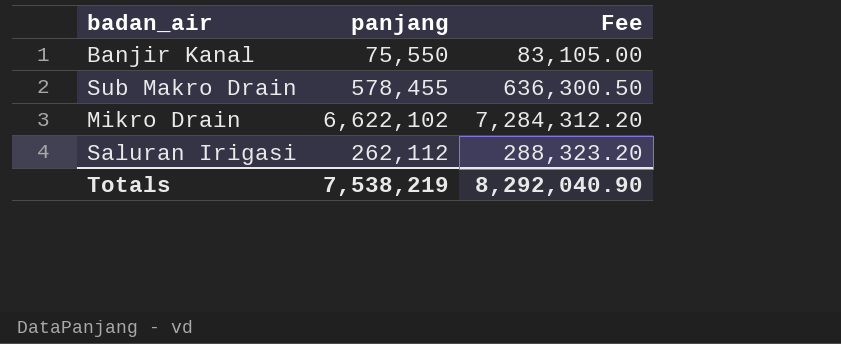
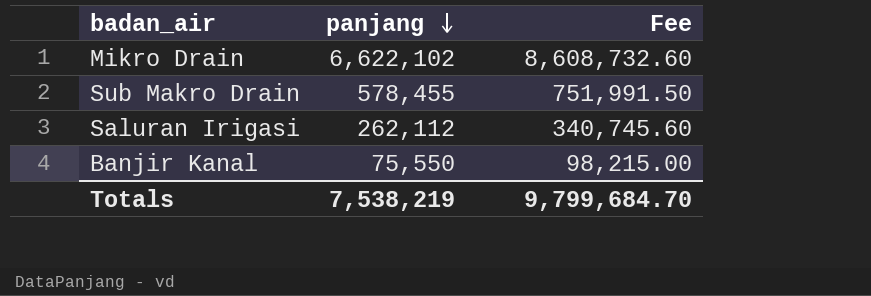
row order: none -> panjang descending
column Fee | formula: [panjang] * 1.1 -> [panjang] * 1.3
Totals | Fee: 8,292,040.90 -> 9,799,684.70

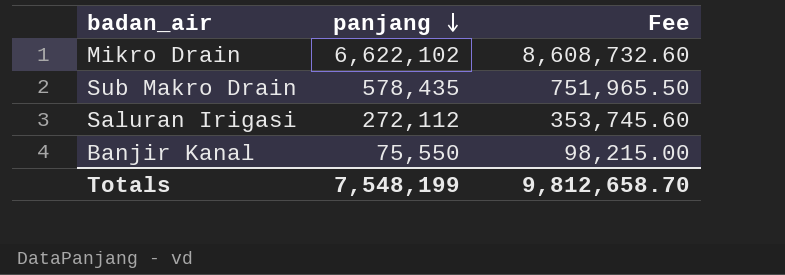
Sub Makro Drain | panjang: 578,455 -> 578,435
Sub Makro Drain | Fee: 751,991.50 -> 751,965.50
Saluran Irigasi | panjang: 262,112 -> 272,112
Saluran Irigasi | Fee: 340,745.60 -> 353,745.60
Totals | panjang: 7,538,219 -> 7,548,199
Totals | Fee: 9,799,684.70 -> 9,812,658.70

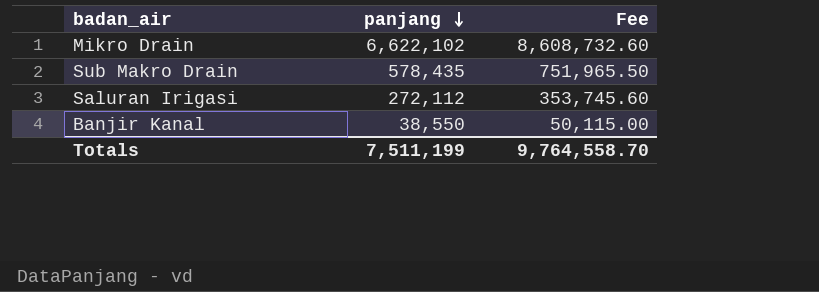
Banjir Kanal | panjang: 75,550 -> 38,550
Banjir Kanal | Fee: 98,215.00 -> 50,115.00
Totals | panjang: 7,548,199 -> 7,511,199
Totals | Fee: 9,812,658.70 -> 9,764,558.70

